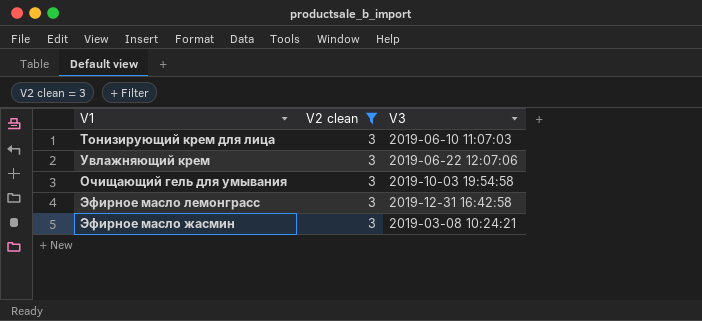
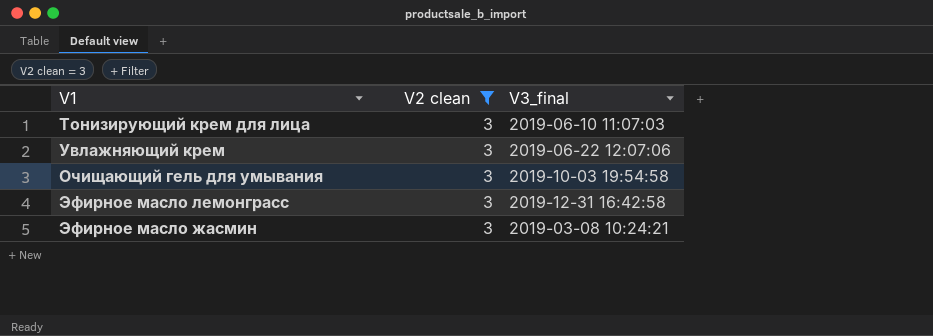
column name: V3 -> V3_final

